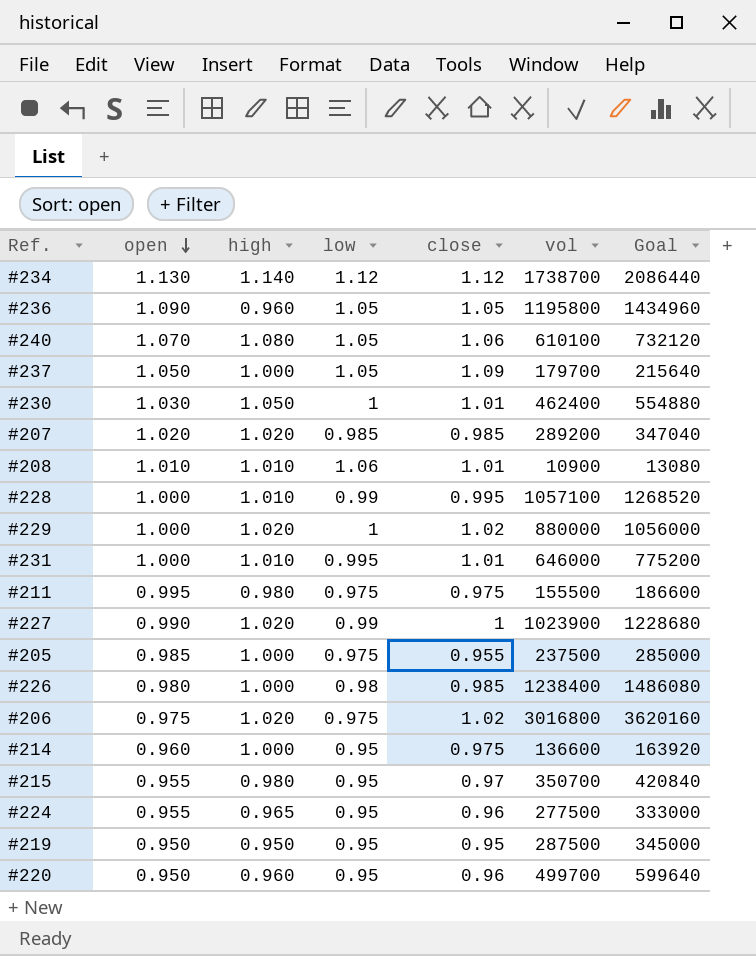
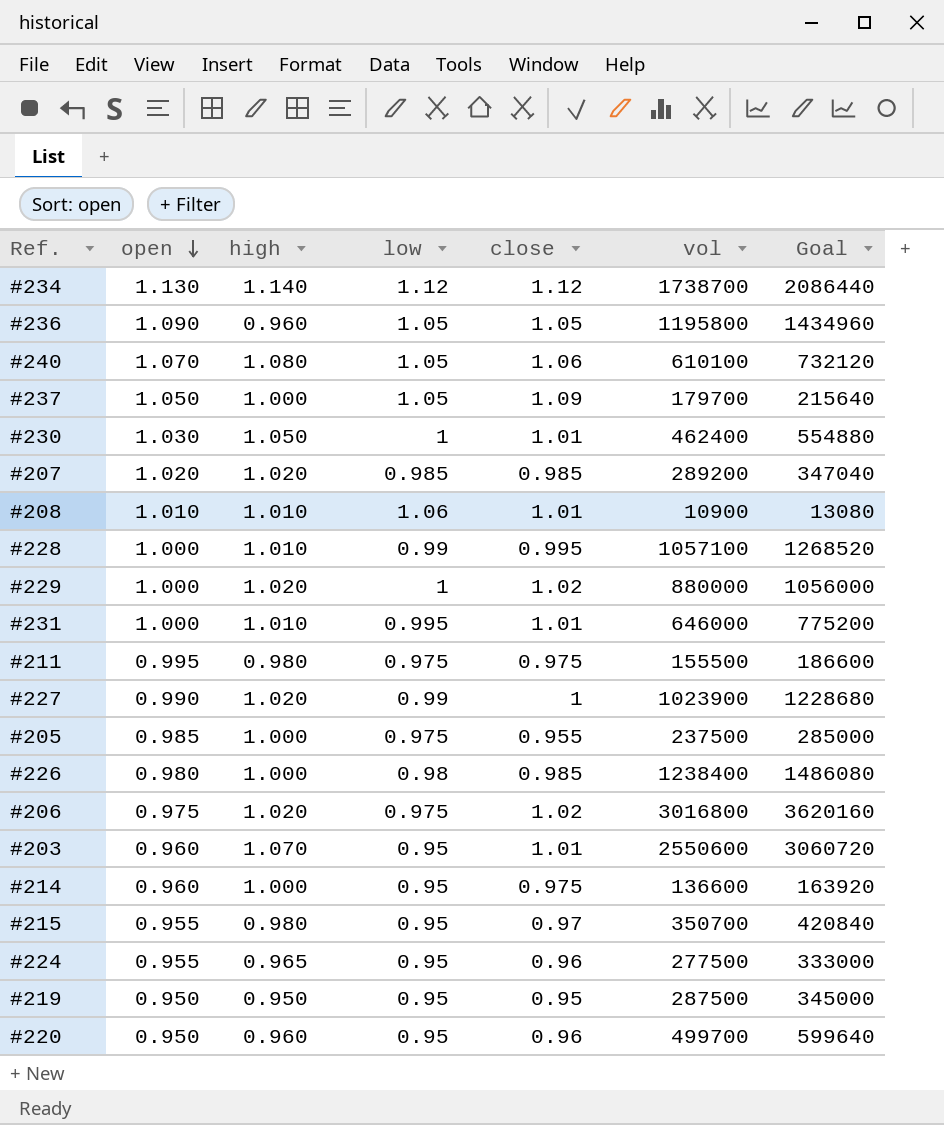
row #203: none -> 0.960 | 1.070 | 0.95 | 1.01 | 2550600 | 3060720

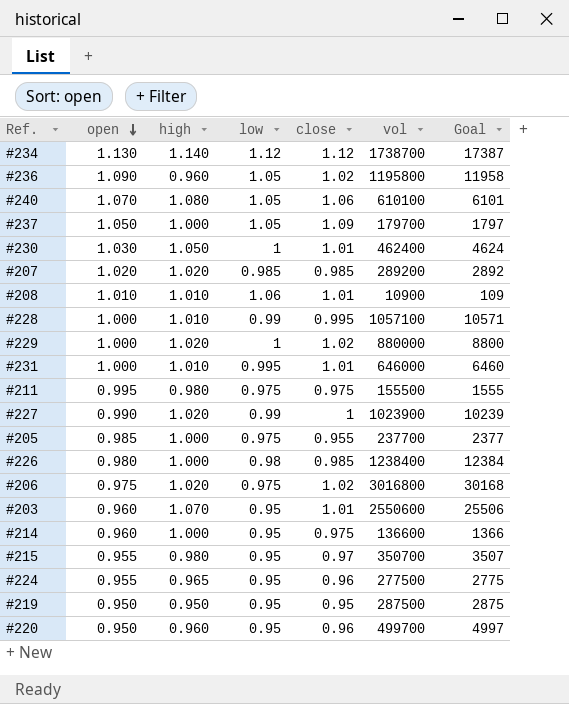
column Goal | formula: [vol] * 1.2 -> [vol] * 0.01
#236 | close: 1.05 -> 1.02
#205 | vol: 237500 -> 237700

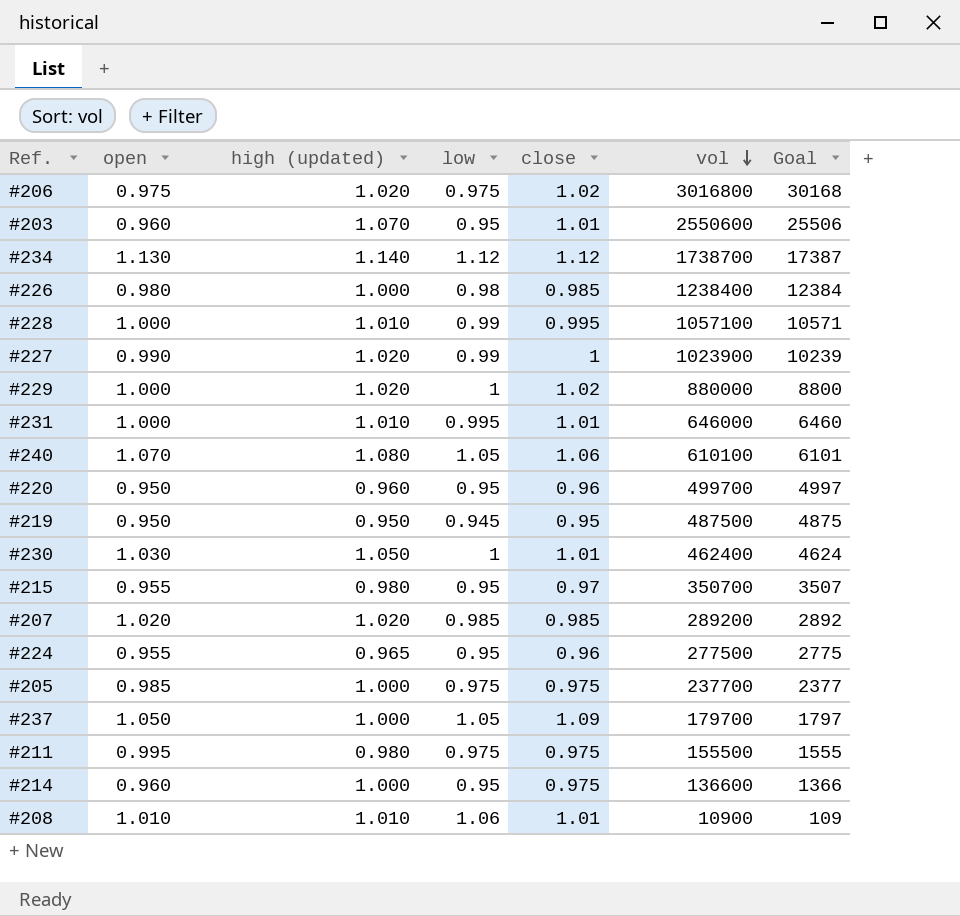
row order: open descending -> vol descending
column name: high -> high (updated)
row #236: 1.090 | 0.960 | 1.05 | 1.02 | 1195800 | 11958 -> none
#219 | low: 0.95 -> 0.945
#219 | vol: 287500 -> 487500
#219 | Goal: 2875 -> 4875
#205 | close: 0.955 -> 0.975

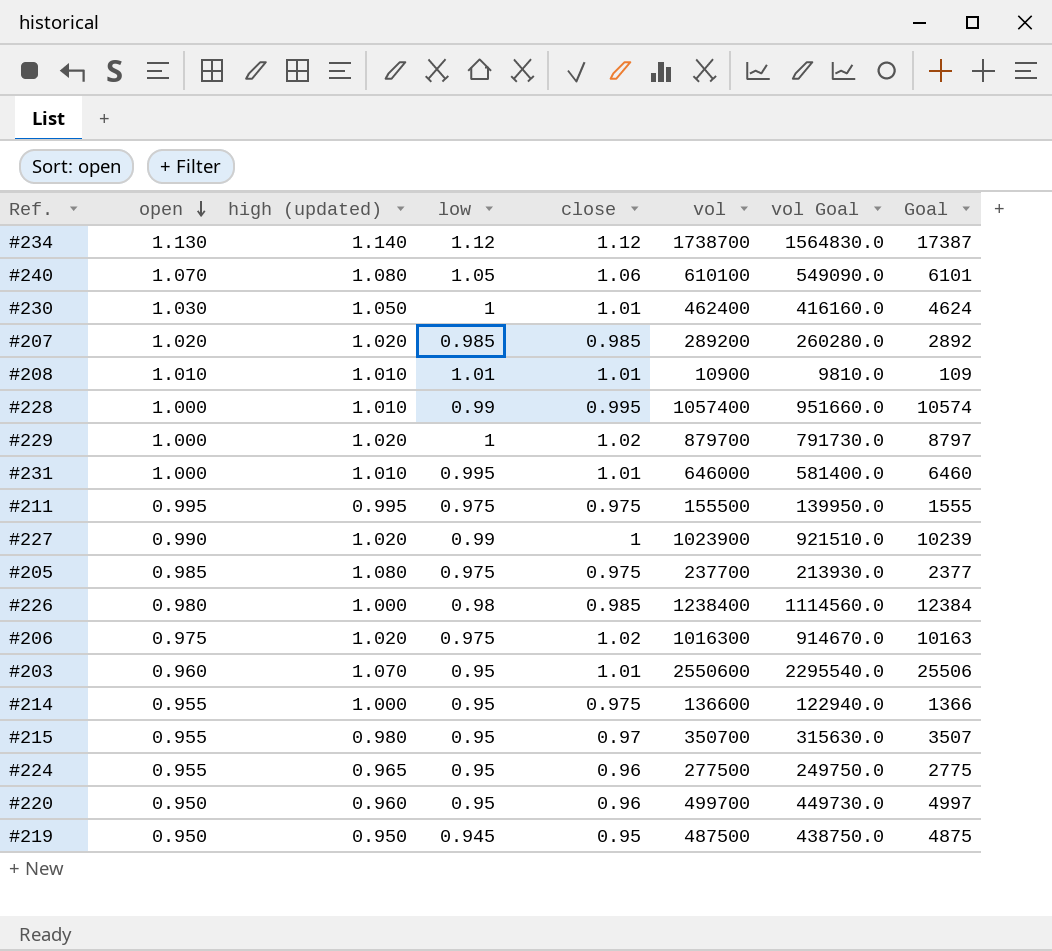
row order: vol descending -> open descending
column vol Goal | formula: none -> [vol] * 0.9
row #237: 1.050 | 1.000 | 1.05 | 1.09 | 179700 | 1797 -> none
#208 | low: 1.06 -> 1.01
#228 | vol: 1057100 -> 1057400
#228 | Goal: 10571 -> 10574
#229 | vol: 880000 -> 879700
#229 | Goal: 8800 -> 8797
#211 | high (updated): 0.980 -> 0.995
#205 | high (updated): 1.000 -> 1.080
#206 | vol: 3016800 -> 1016300
#206 | Goal: 30168 -> 10163
#214 | open: 0.960 -> 0.955

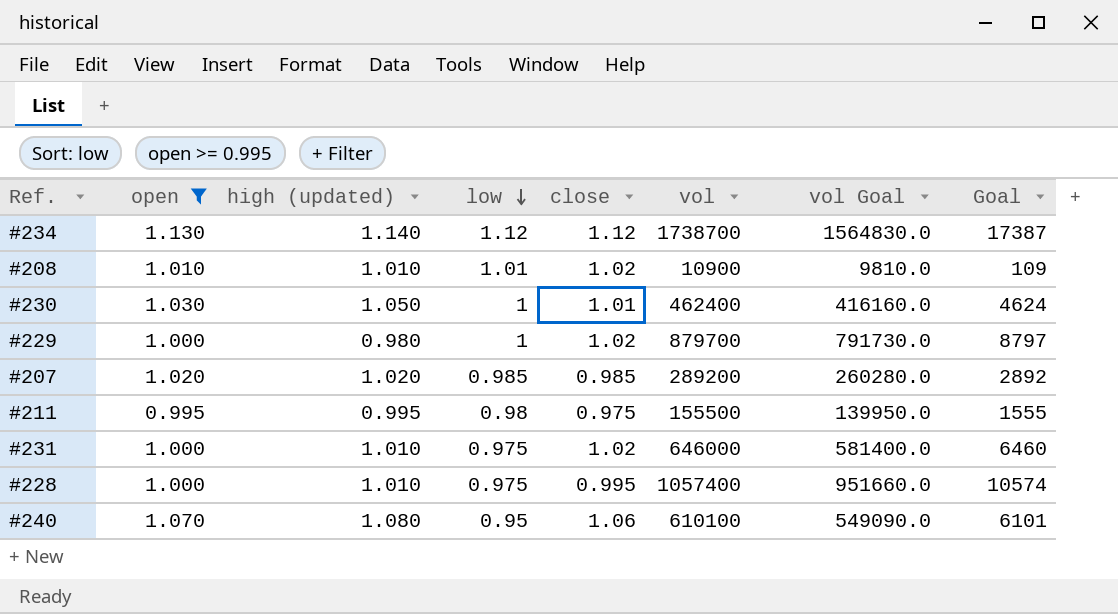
filter: none -> open >= 0.995
row order: open descending -> low descending
#208 | close: 1.01 -> 1.02
#229 | high (updated): 1.020 -> 0.980
#211 | low: 0.975 -> 0.98
#231 | low: 0.995 -> 0.975
#231 | close: 1.01 -> 1.02
#228 | low: 0.99 -> 0.975
#240 | low: 1.05 -> 0.95

